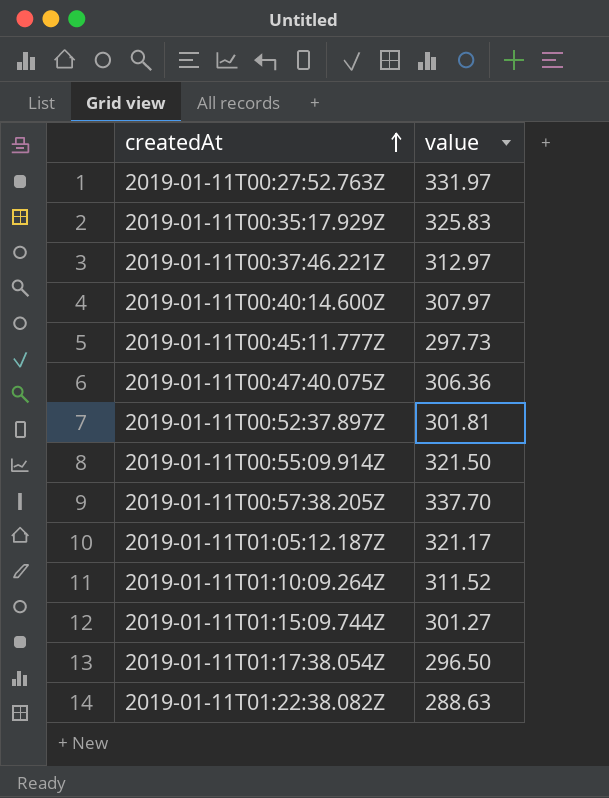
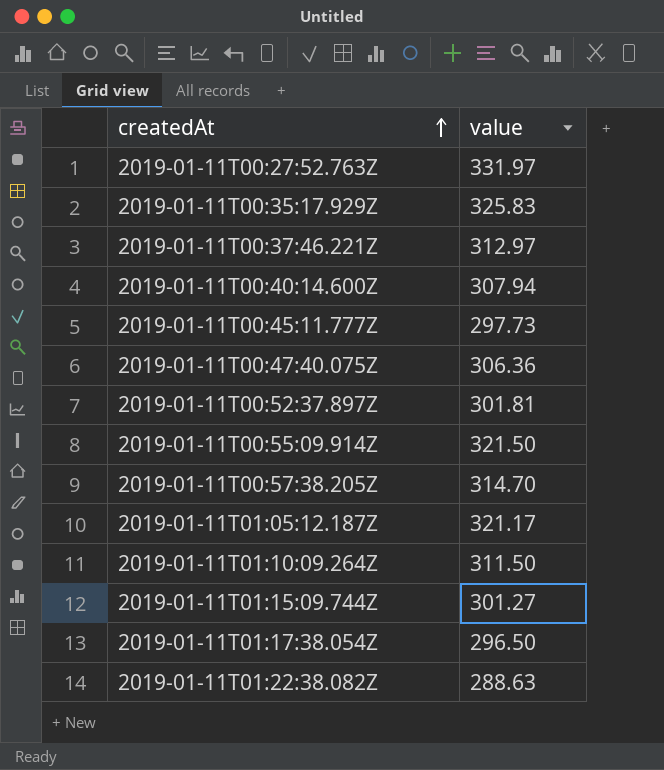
2019-01-11T00:40:14.600Z | value: 307.97 -> 307.94
2019-01-11T00:57:38.205Z | value: 337.70 -> 314.70
2019-01-11T01:10:09.264Z | value: 311.52 -> 311.50

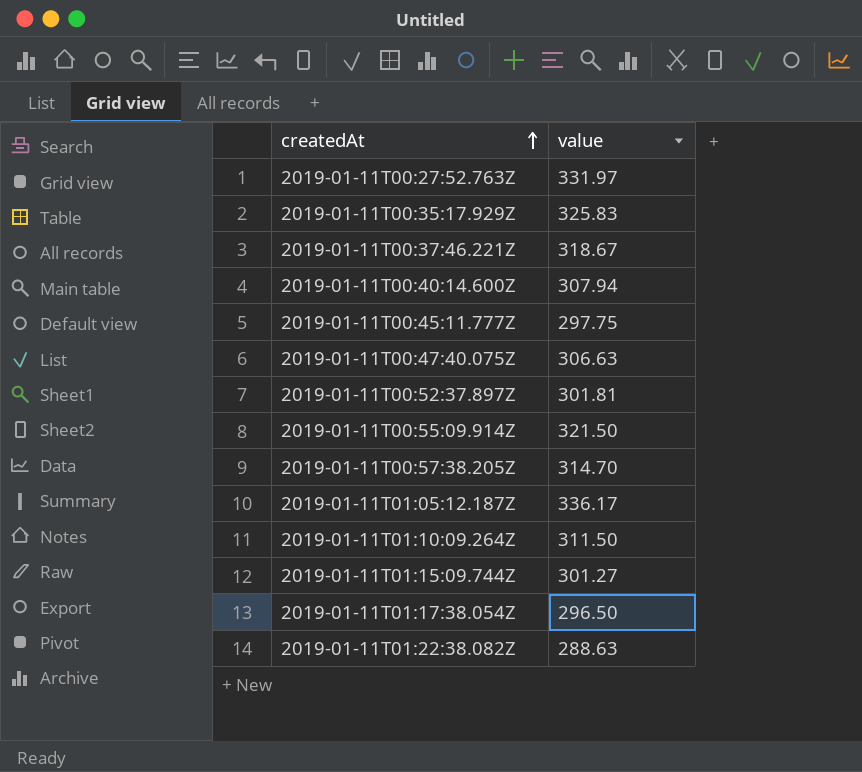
2019-01-11T00:37:46.221Z | value: 312.97 -> 318.67
2019-01-11T00:45:11.777Z | value: 297.73 -> 297.75
2019-01-11T00:47:40.075Z | value: 306.36 -> 306.63
2019-01-11T01:05:12.187Z | value: 321.17 -> 336.17

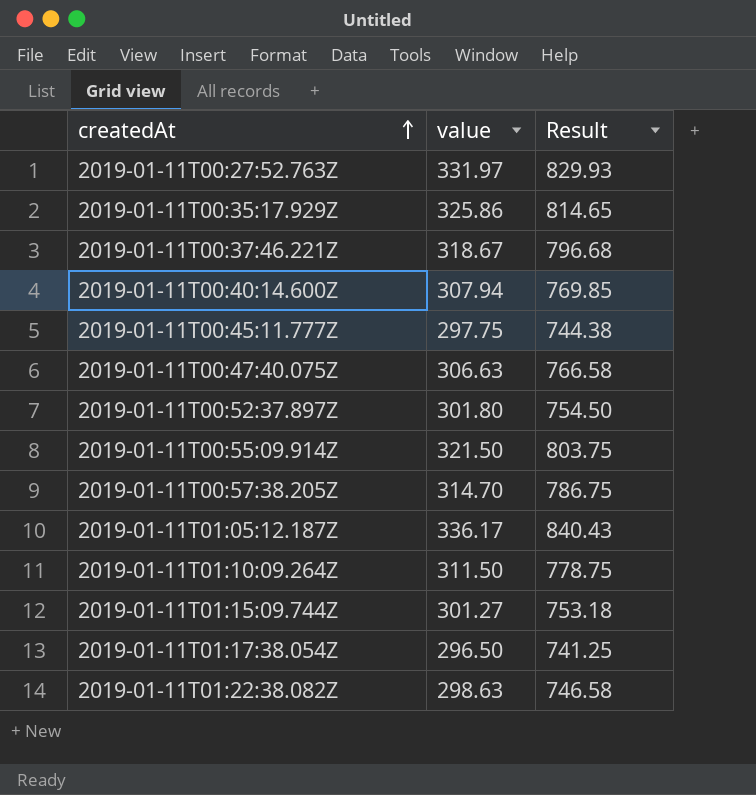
column Result | formula: none -> [value] * 2.5
2019-01-11T00:35:17.929Z | value: 325.83 -> 325.86
2019-01-11T00:52:37.897Z | value: 301.81 -> 301.80
2019-01-11T01:22:38.082Z | value: 288.63 -> 298.63

